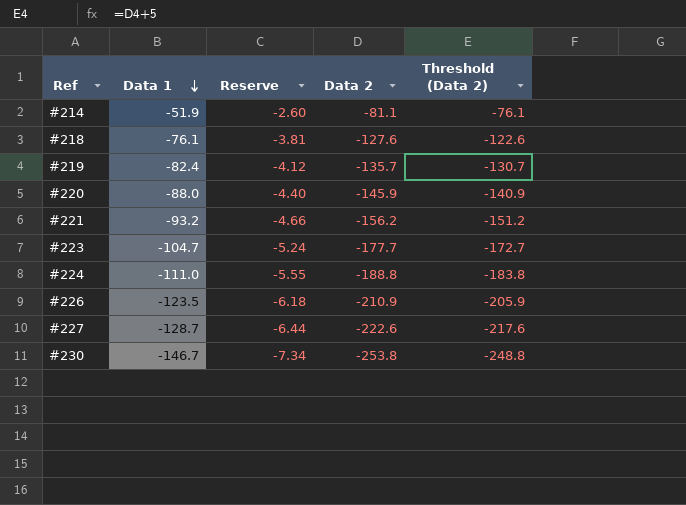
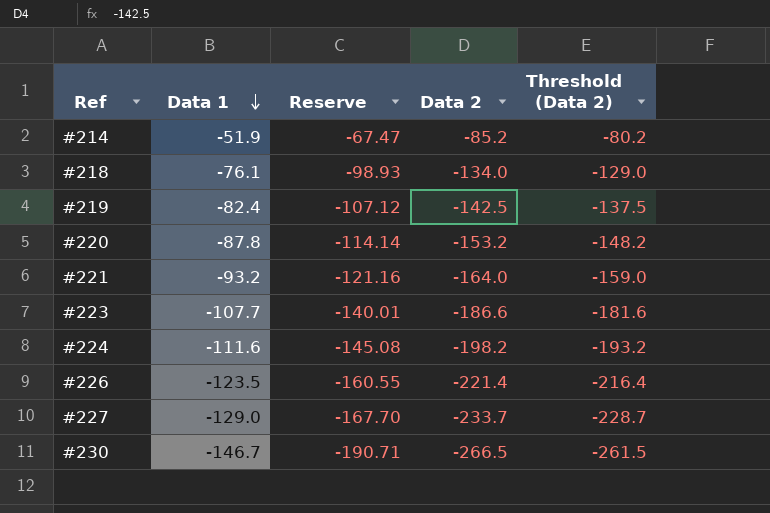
column Reserve | formula: [Data 1] * 0.05 -> [Data 1] * 1.3
#214 | Data 2: -81.1 -> -85.2
#214 | Threshold (Data 2): -76.1 -> -80.2
#218 | Data 2: -127.6 -> -134.0
#218 | Threshold (Data 2): -122.6 -> -129.0
#219 | Data 2: -135.7 -> -142.5
#219 | Threshold (Data 2): -130.7 -> -137.5
#220 | Data 1: -88.0 -> -87.8
#220 | Data 2: -145.9 -> -153.2
#220 | Threshold (Data 2): -140.9 -> -148.2
#221 | Data 2: -156.2 -> -164.0
#221 | Threshold (Data 2): -151.2 -> -159.0
#223 | Data 1: -104.7 -> -107.7
#223 | Data 2: -177.7 -> -186.6
#223 | Threshold (Data 2): -172.7 -> -181.6
#224 | Data 1: -111.0 -> -111.6
#224 | Data 2: -188.8 -> -198.2
#224 | Threshold (Data 2): -183.8 -> -193.2
#226 | Data 2: -210.9 -> -221.4
#226 | Threshold (Data 2): -205.9 -> -216.4
#227 | Data 1: -128.7 -> -129.0
#227 | Data 2: -222.6 -> -233.7
#227 | Threshold (Data 2): -217.6 -> -228.7
#230 | Data 2: -253.8 -> -266.5
#230 | Threshold (Data 2): -248.8 -> -261.5

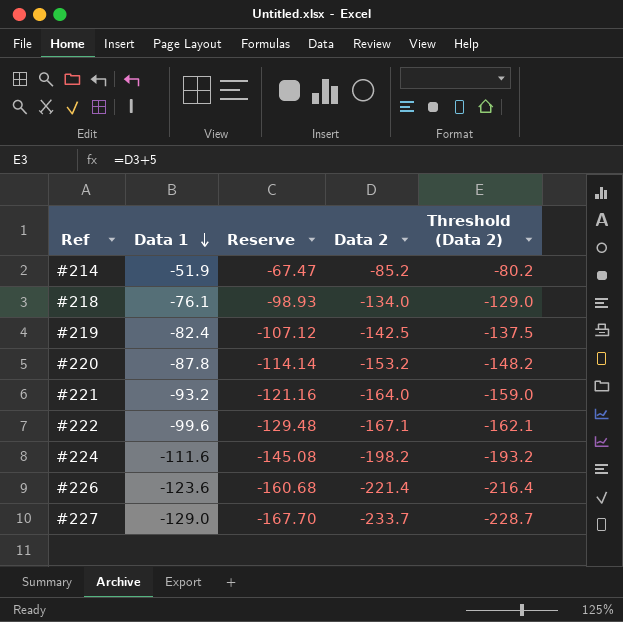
row #223: -107.7 | -140.01 | -186.6 | -181.6 -> none
row #230: -146.7 | -190.71 | -266.5 | -261.5 -> none
row #222: none -> -99.6 | -129.48 | -167.1 | -162.1
#226 | Data 1: -123.5 -> -123.6
#226 | Reserve: -160.55 -> -160.68

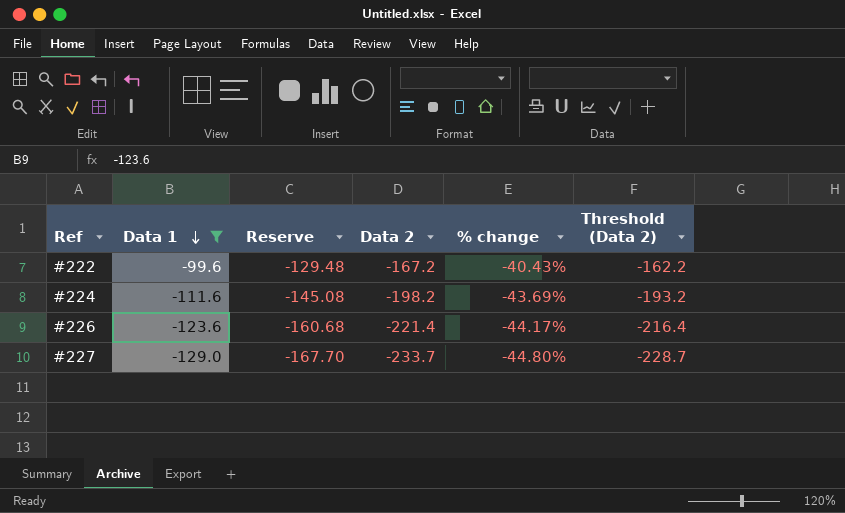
filter: none -> Data 1 <= -99.6
column % change | formula: none -> ([Data 1] - [Data 2]) / [Data 2]
#222 | Data 2: -167.1 -> -167.2
#222 | Threshold (Data 2): -162.1 -> -162.2

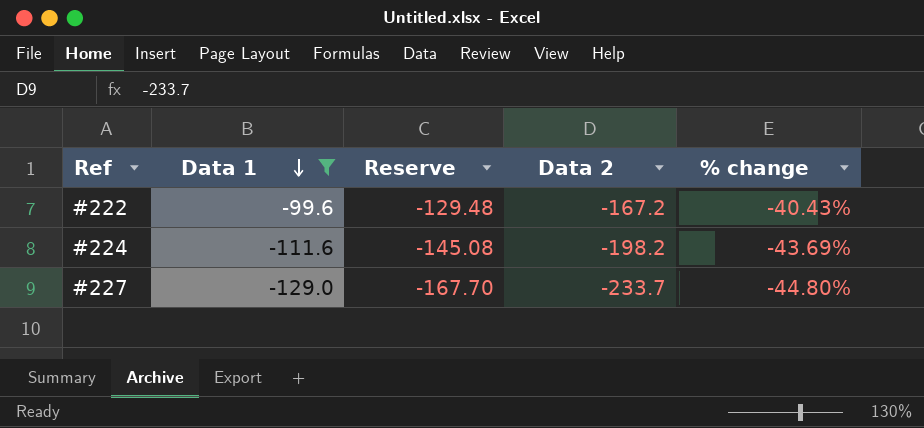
column Threshold (Data 2) | formula: [Data 2] + 5 -> none
row #226: -123.6 | -160.68 | -221.4 | -44.17% | -216.4 -> none

